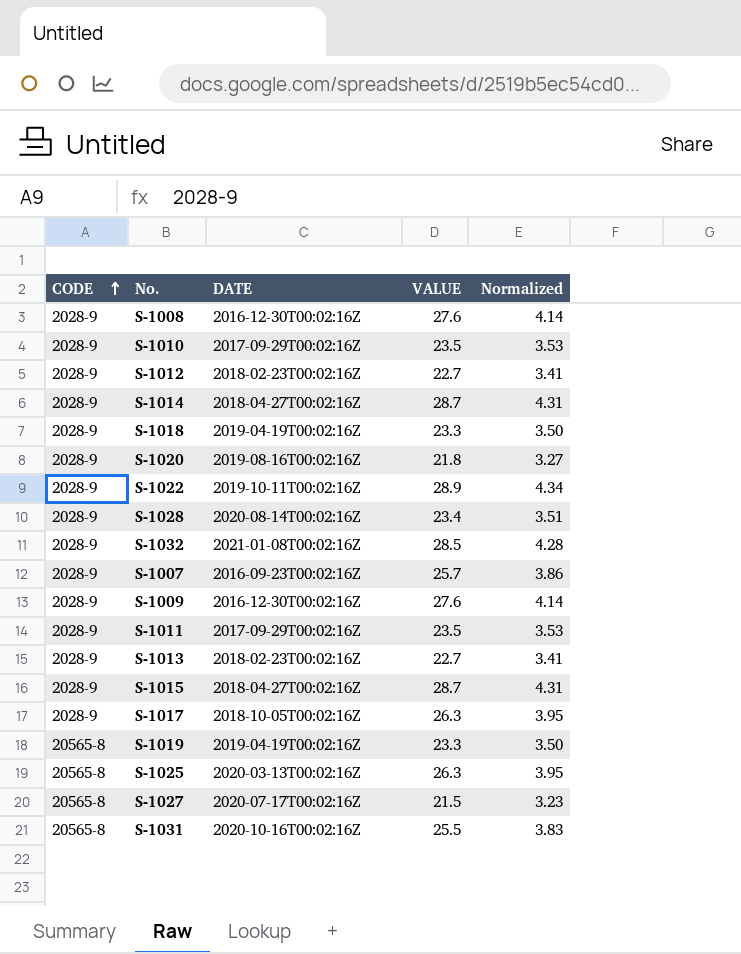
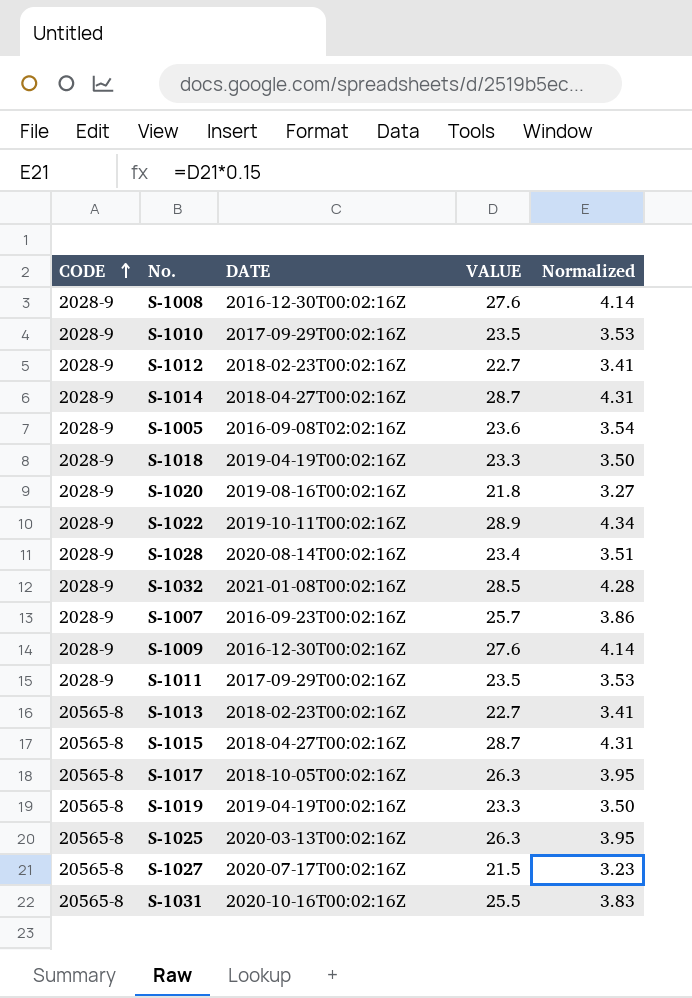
row S-1005: none -> 2028-9 | 2016-09-08T02:02:16Z | 23.6 | 3.54
S-1013 | CODE: 2028-9 -> 20565-8
S-1015 | CODE: 2028-9 -> 20565-8
S-1017 | CODE: 2028-9 -> 20565-8

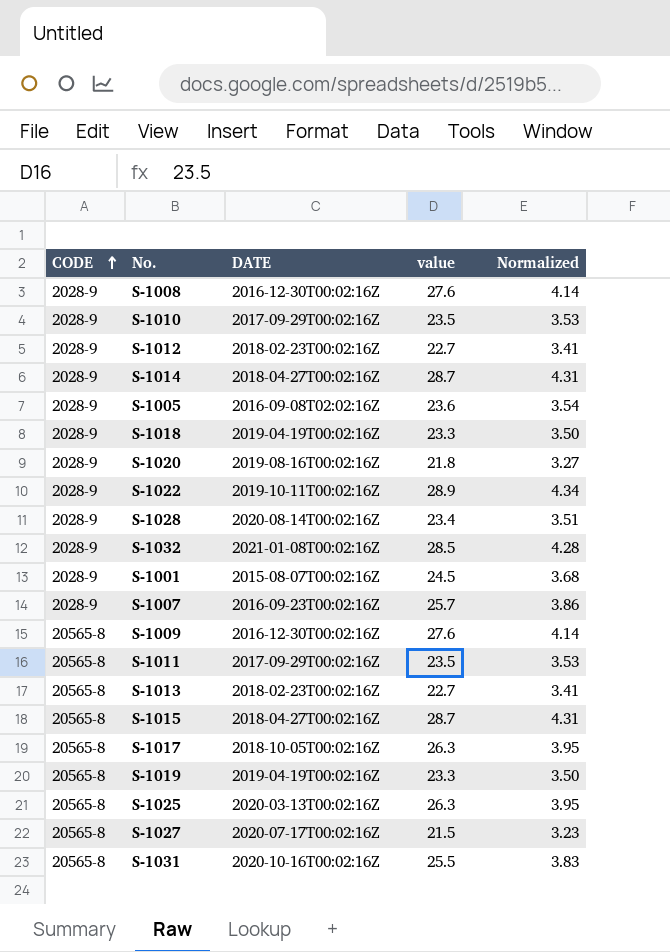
column name: VALUE -> value
row S-1001: none -> 2028-9 | 2015-08-07T00:02:16Z | 24.5 | 3.68
S-1009 | CODE: 2028-9 -> 20565-8
S-1011 | CODE: 2028-9 -> 20565-8

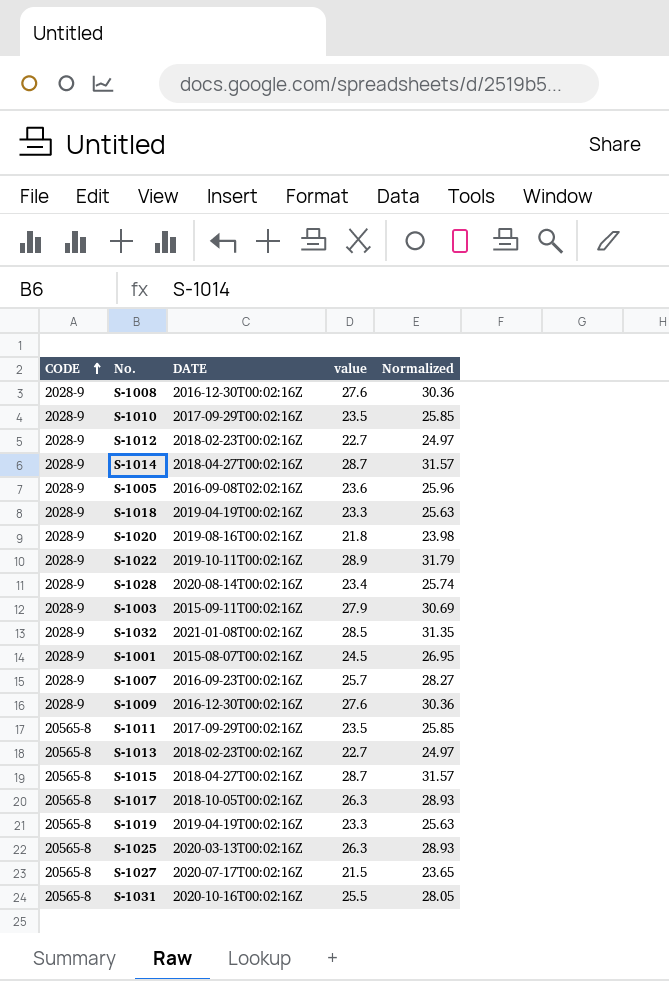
column Normalized | formula: [value] * 0.15 -> [value] * 1.1
row S-1003: none -> 2028-9 | 2015-09-11T00:02:16Z | 27.9 | 30.69
S-1009 | CODE: 20565-8 -> 2028-9

